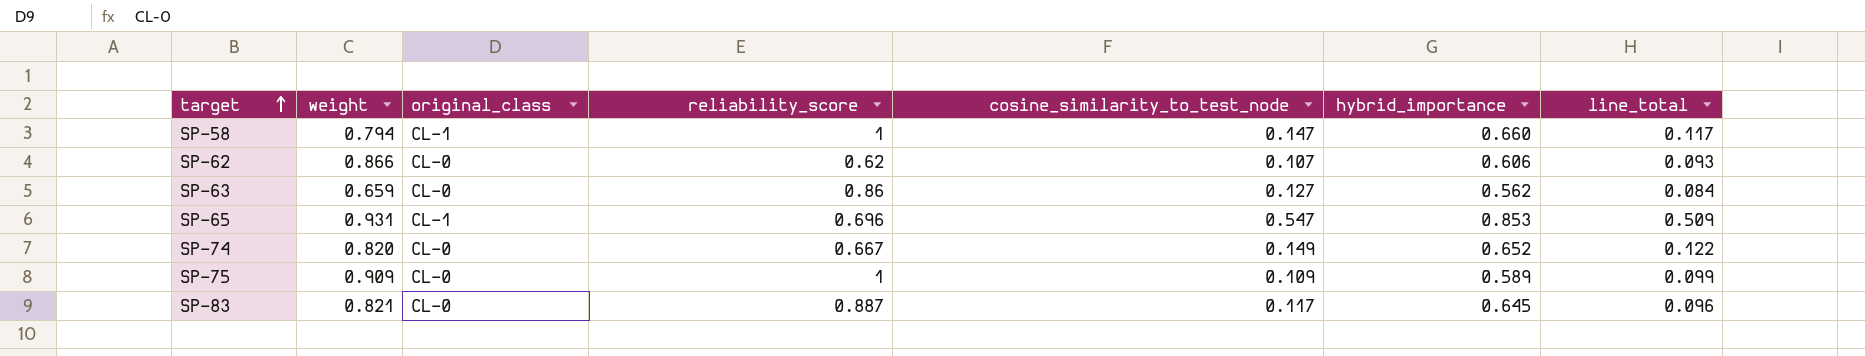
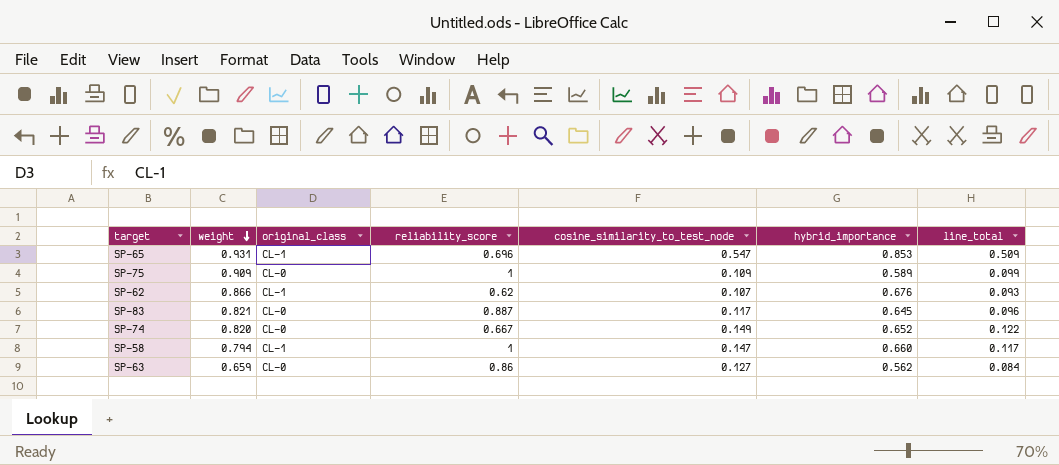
row order: target ascending -> weight descending
SP-62 | original_class: CL-0 -> CL-1
SP-62 | hybrid_importance: 0.606 -> 0.676

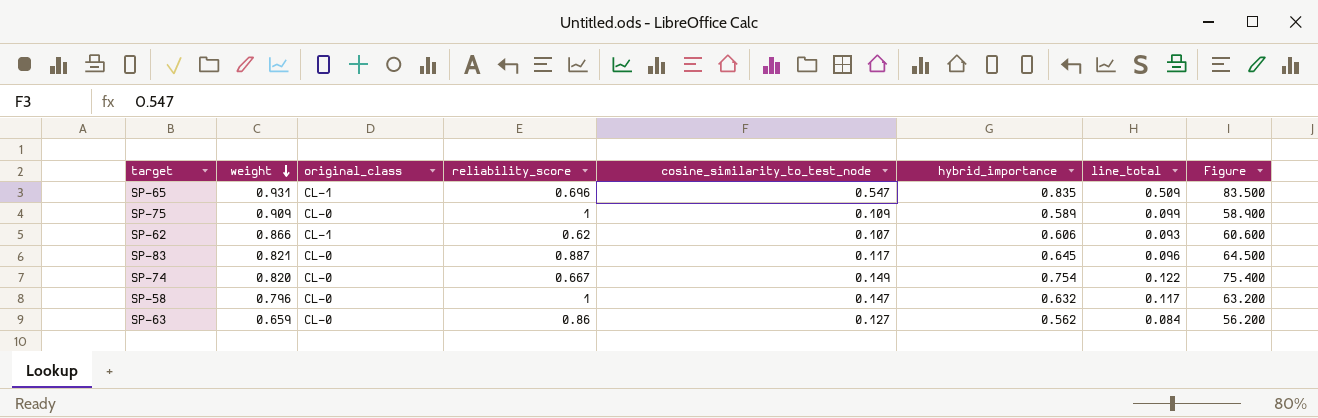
column Figure | formula: none -> [hybrid_importance] * 100
SP-65 | hybrid_importance: 0.853 -> 0.835
SP-62 | hybrid_importance: 0.676 -> 0.606
SP-74 | hybrid_importance: 0.652 -> 0.754
SP-58 | weight: 0.794 -> 0.796
SP-58 | original_class: CL-1 -> CL-0
SP-58 | hybrid_importance: 0.660 -> 0.632

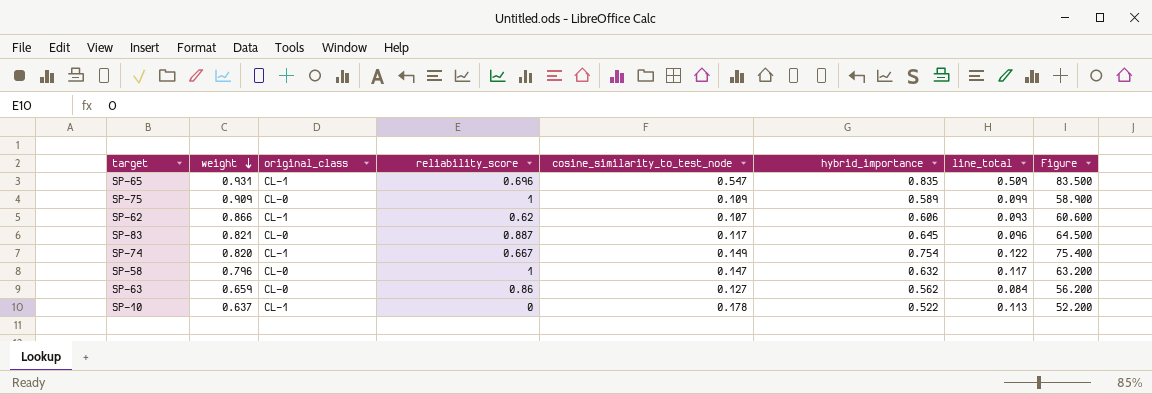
SP-74 | original_class: CL-0 -> CL-1
row SP-10: none -> 0.637 | CL-1 | 0 | 0.178 | 0.522 | 0.113 | 52.200

